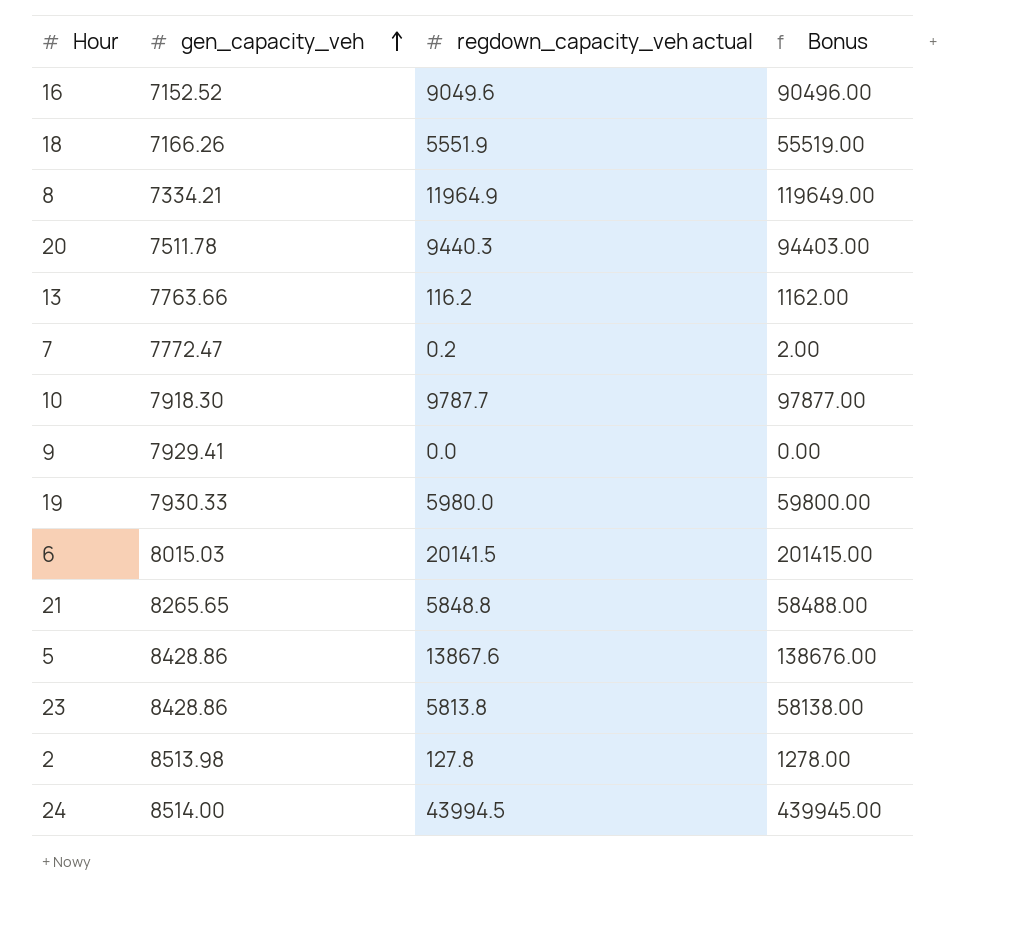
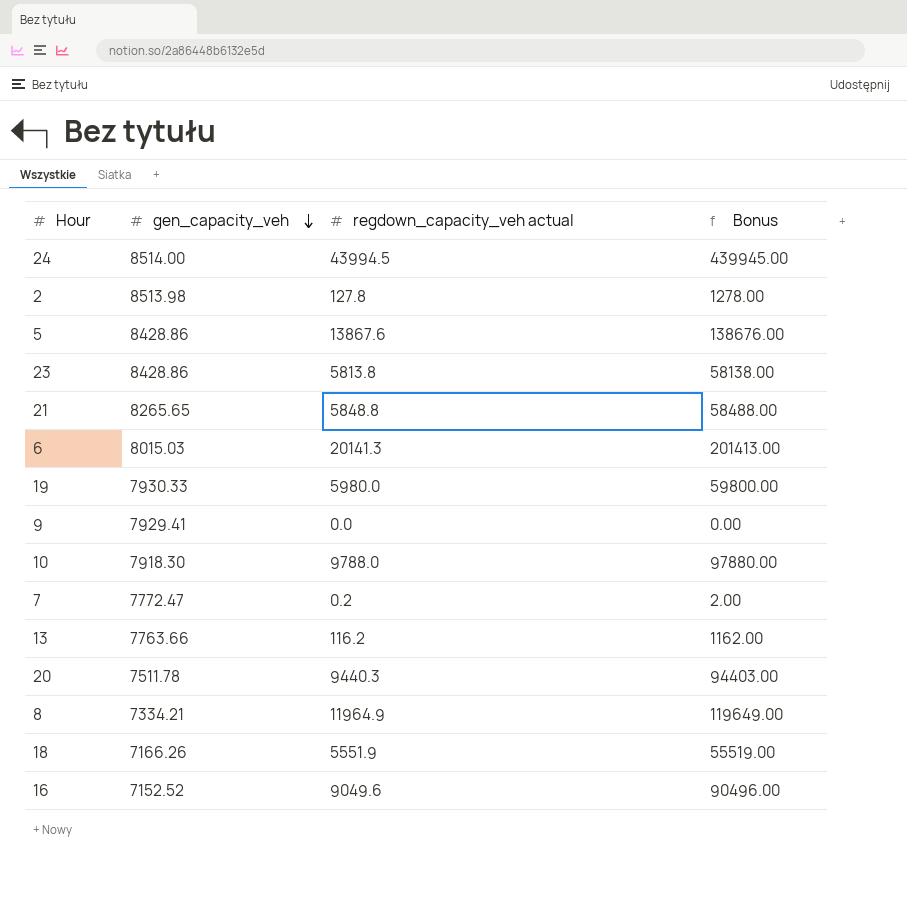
row order: gen_capacity_veh ascending -> gen_capacity_veh descending
6 | regdown_capacity_veh actual: 20141.5 -> 20141.3
6 | Bonus: 201415.00 -> 201413.00
10 | regdown_capacity_veh actual: 9787.7 -> 9788.0
10 | Bonus: 97877.00 -> 97880.00

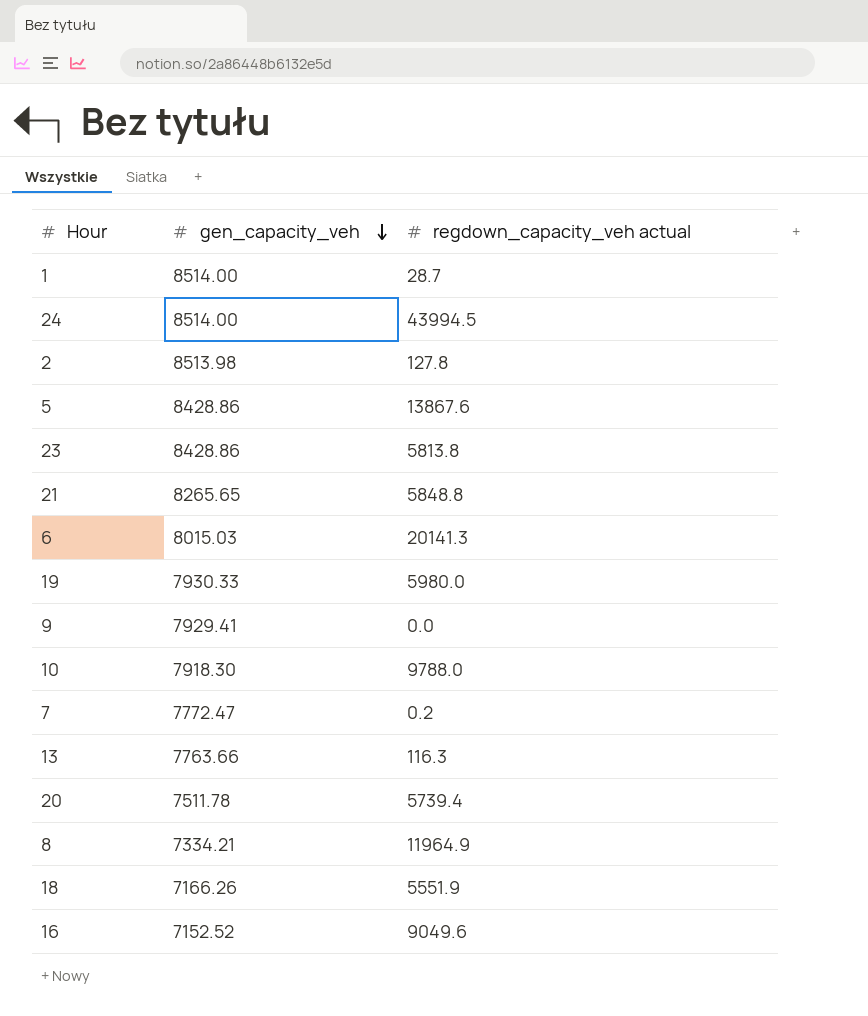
column Bonus | formula: [regdown_capacity_veh actual] * 10 -> none
row 1: none -> 8514.00 | 28.7
13 | regdown_capacity_veh actual: 116.2 -> 116.3
20 | regdown_capacity_veh actual: 9440.3 -> 5739.4

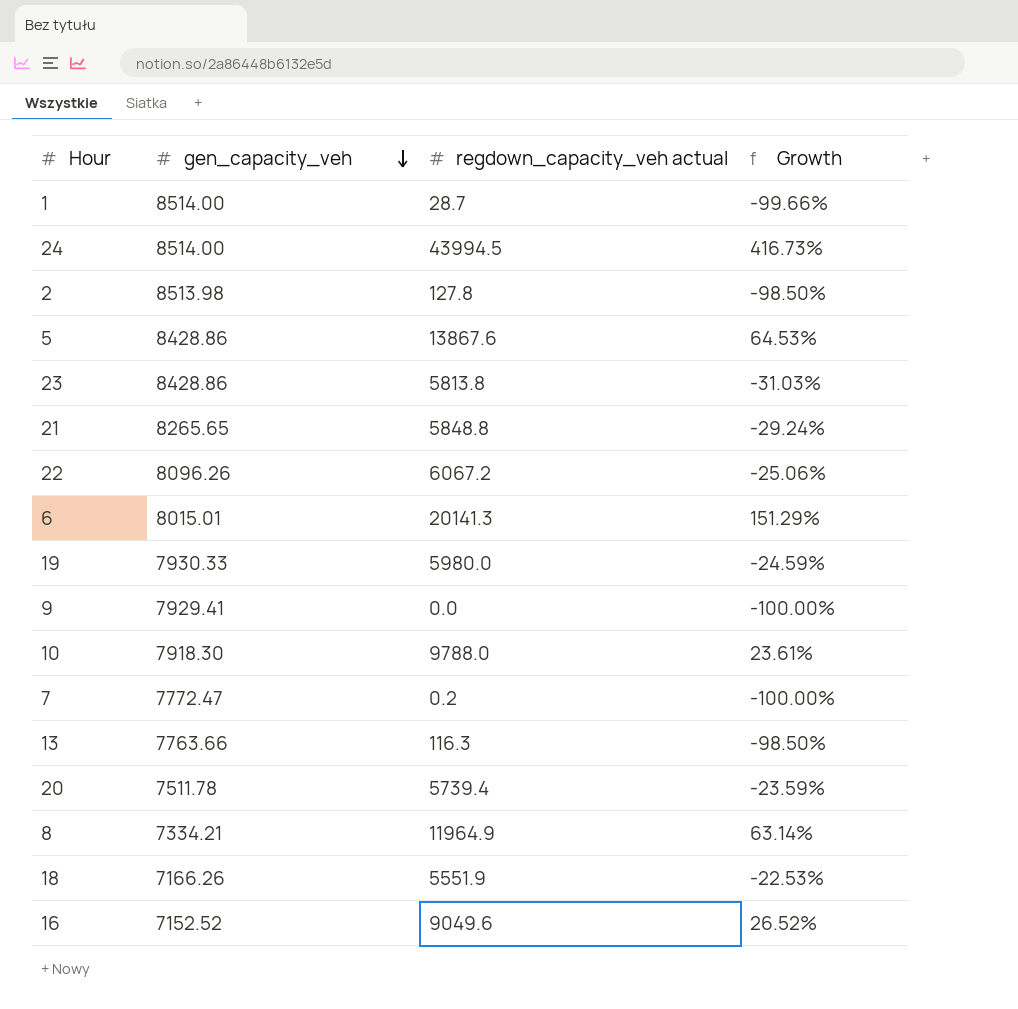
column Growth | formula: none -> ([regdown_capacity_veh actual] - [gen_capacity_veh]) / [gen_capacity_veh]
row 22: none -> 8096.26 | 6067.2 | -25.06%
6 | gen_capacity_veh: 8015.03 -> 8015.01

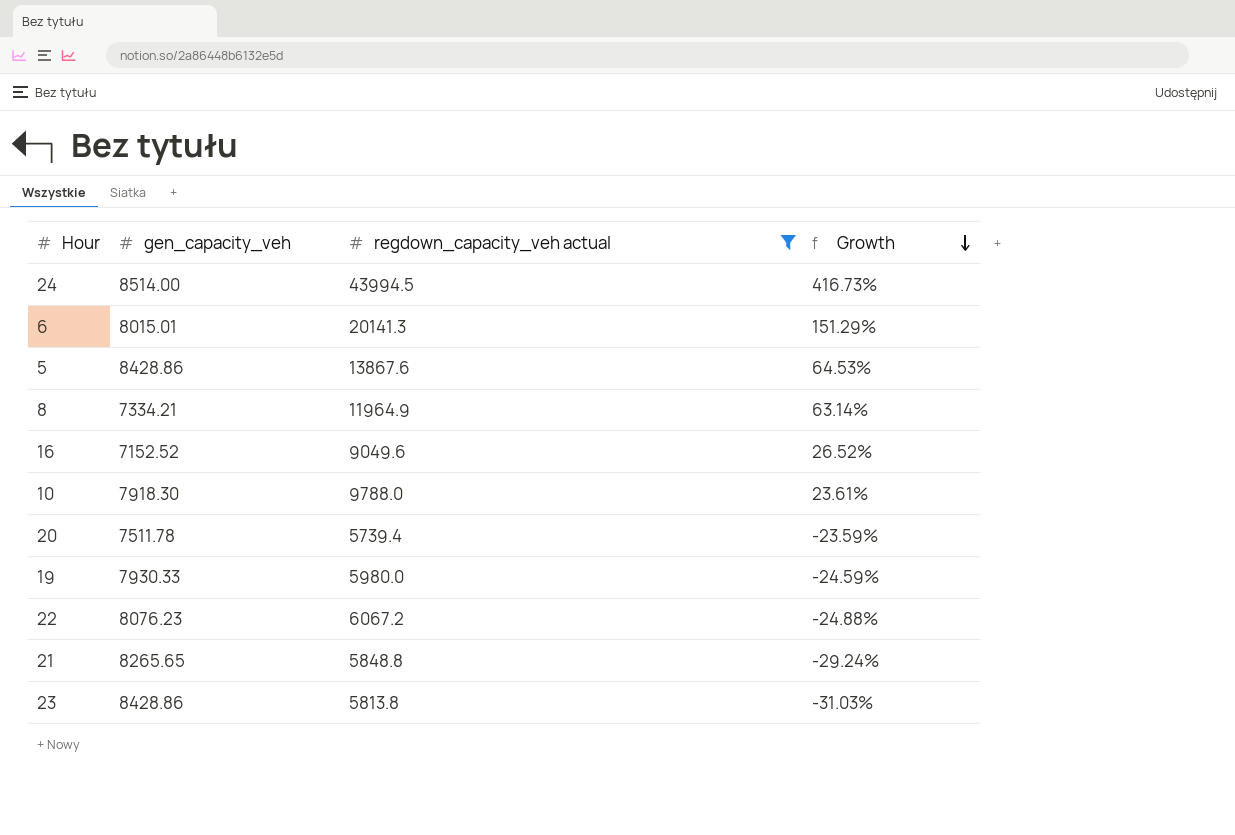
filter: none -> regdown_capacity_veh actual >= 5739.4
row order: gen_capacity_veh descending -> Growth descending
22 | gen_capacity_veh: 8096.26 -> 8076.23
22 | Growth: -25.06% -> -24.88%

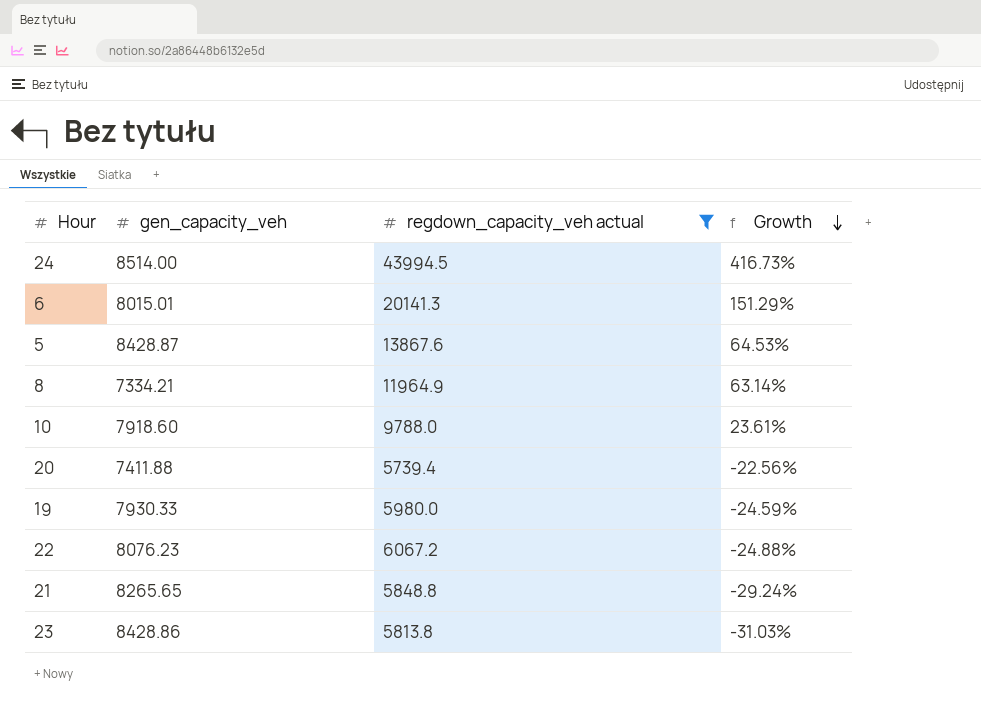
row 16: 7152.52 | 9049.6 | 26.52% -> none
5 | gen_capacity_veh: 8428.86 -> 8428.87
10 | gen_capacity_veh: 7918.30 -> 7918.60
20 | gen_capacity_veh: 7511.78 -> 7411.88
20 | Growth: -23.59% -> -22.56%

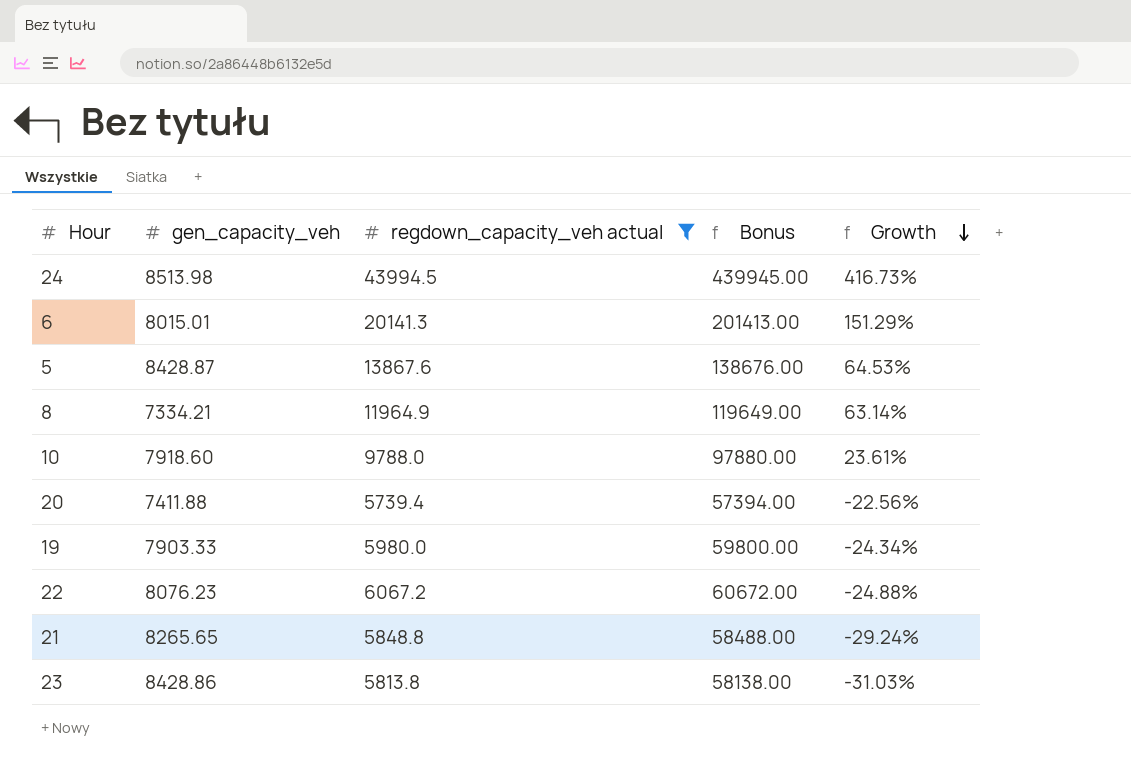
column Bonus | formula: none -> [regdown_capacity_veh actual] * 10
24 | gen_capacity_veh: 8514.00 -> 8513.98
19 | gen_capacity_veh: 7930.33 -> 7903.33
19 | Growth: -24.59% -> -24.34%

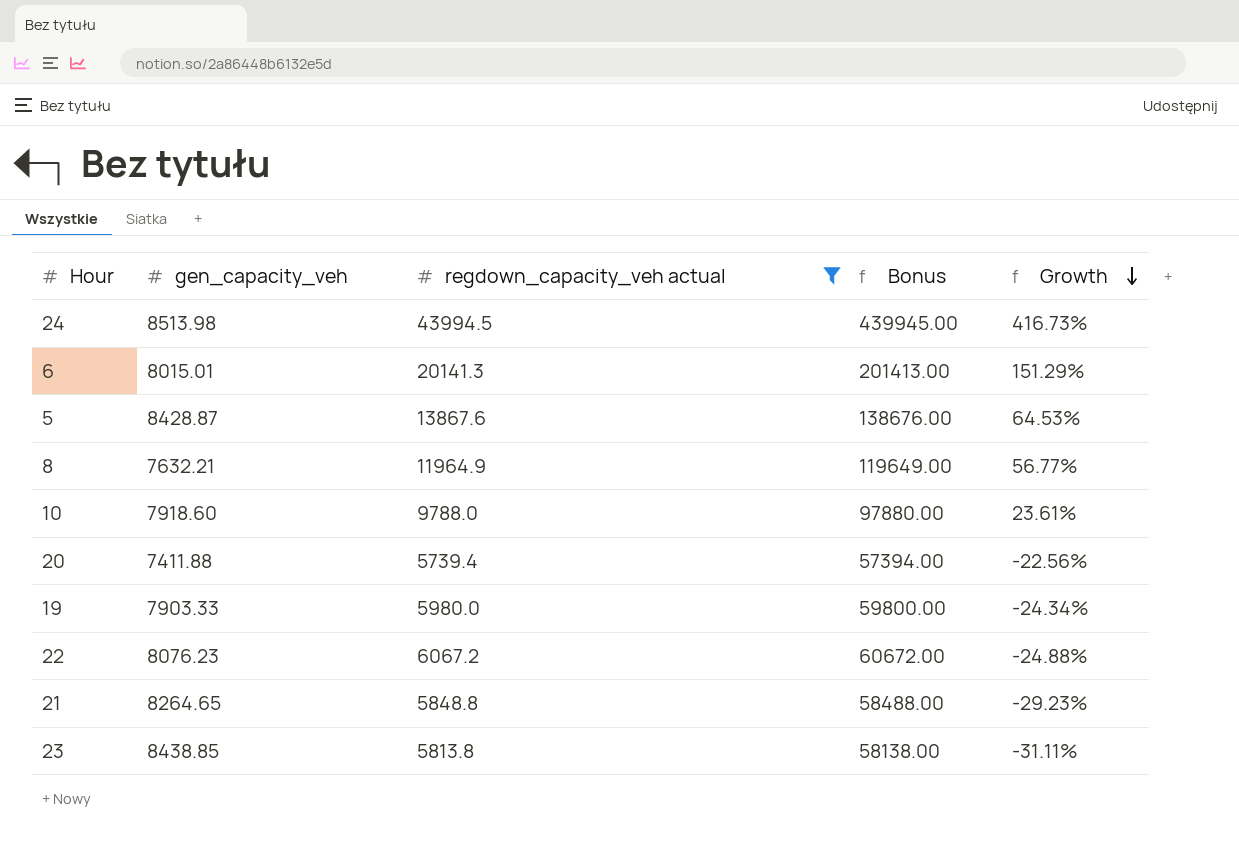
8 | gen_capacity_veh: 7334.21 -> 7632.21
8 | Growth: 63.14% -> 56.77%
21 | gen_capacity_veh: 8265.65 -> 8264.65
21 | Growth: -29.24% -> -29.23%
23 | gen_capacity_veh: 8428.86 -> 8438.85
23 | Growth: -31.03% -> -31.11%

